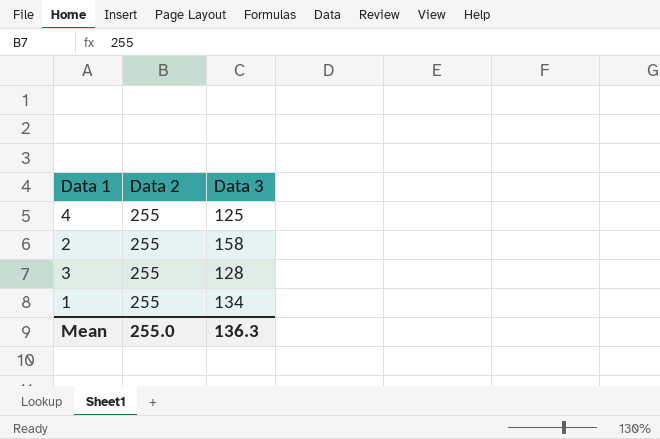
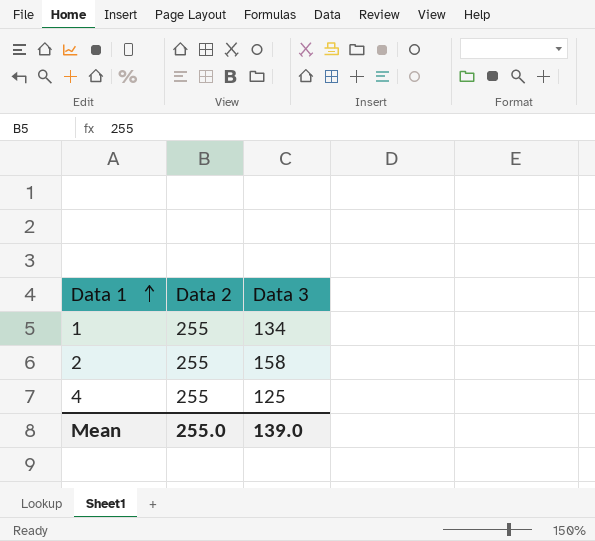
row order: none -> Data 1 ascending
row 3: 255 | 128 -> none
Mean | Data 3: 136.3 -> 139.0

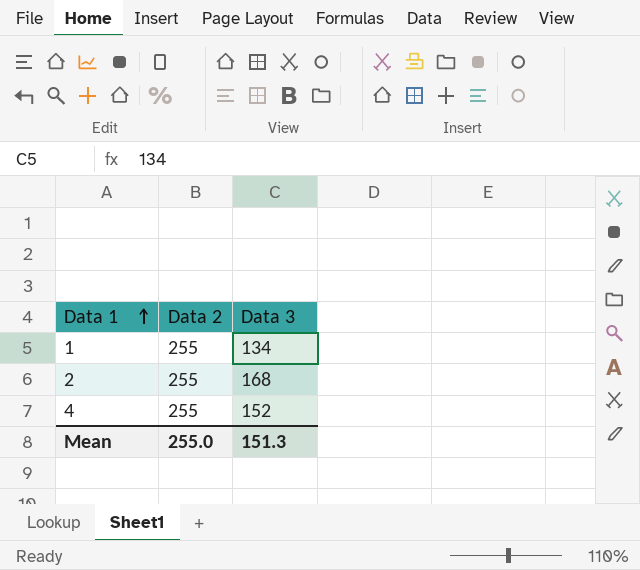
2 | Data 3: 158 -> 168
4 | Data 3: 125 -> 152
Mean | Data 3: 139.0 -> 151.3

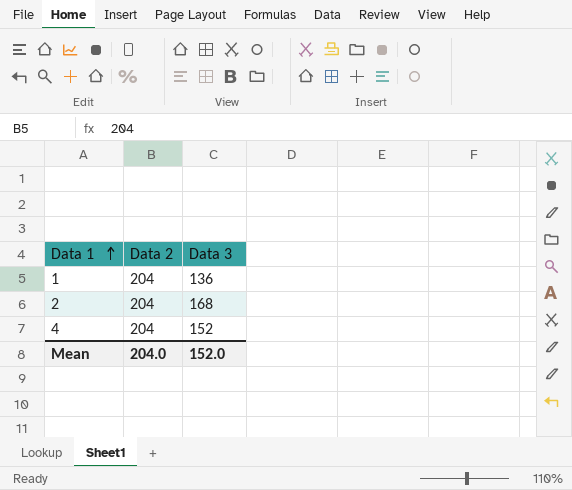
1 | Data 2: 255 -> 204
1 | Data 3: 134 -> 136
2 | Data 2: 255 -> 204
4 | Data 2: 255 -> 204
Mean | Data 2: 255.0 -> 204.0
Mean | Data 3: 151.3 -> 152.0

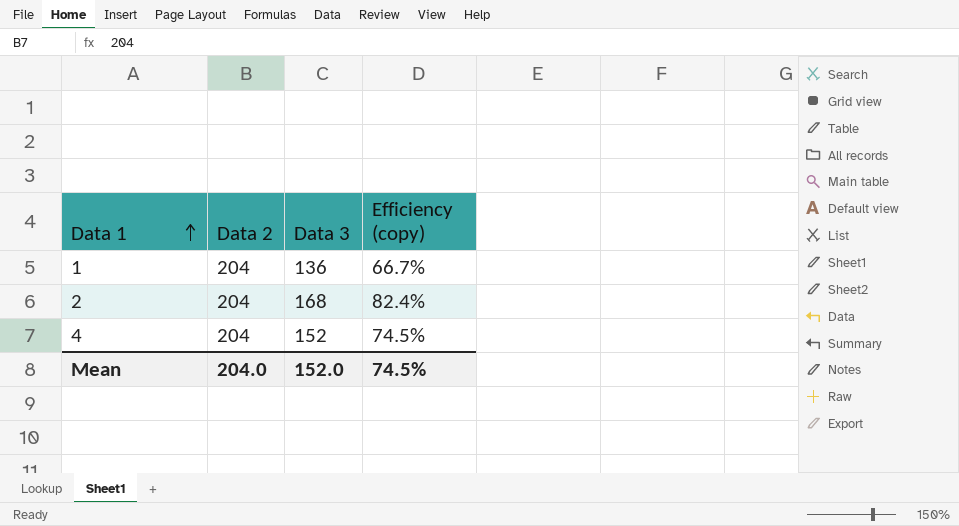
column Efficiency (copy) | formula: none -> [Data 3] / [Data 2]

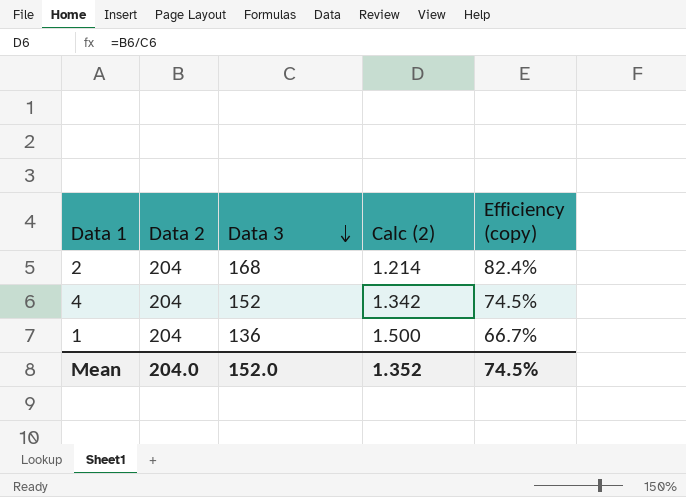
row order: Data 1 ascending -> Data 3 descending
column Calc (2) | formula: none -> [Data 2] / [Data 3]

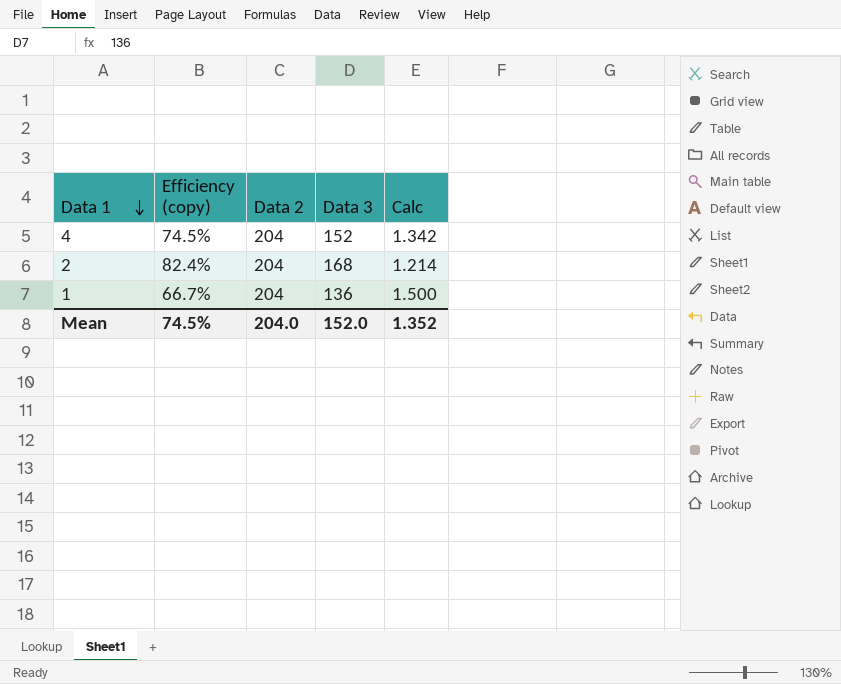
row order: Data 3 descending -> Data 1 descending
column Efficiency (copy) | position: 5 -> 2
column name: Calc (2) -> Calc

